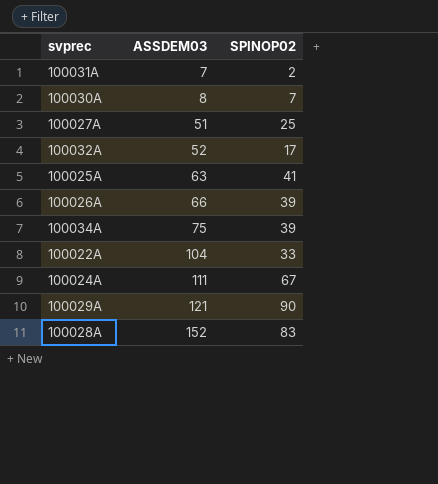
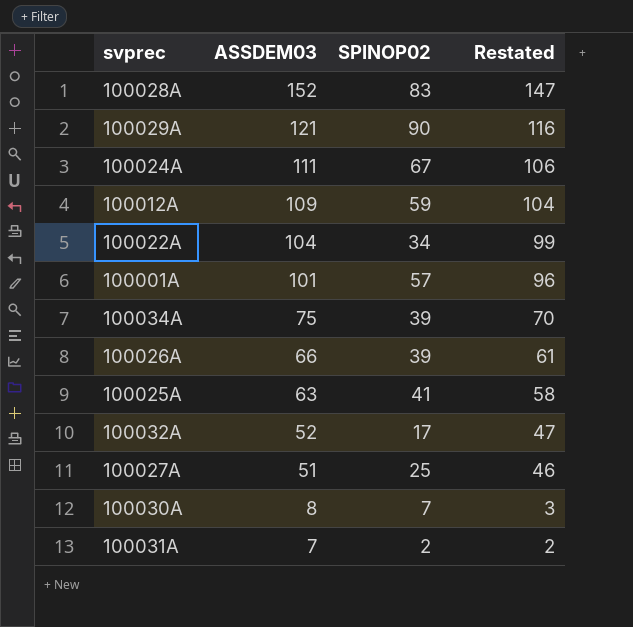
row order: ASSDEM03 ascending -> ASSDEM03 descending
column Restated | formula: none -> [ASSDEM03] - 5
row 100012A: none -> 109 | 59 | 104
100022A | SPINOP02: 33 -> 34
row 100001A: none -> 101 | 57 | 96

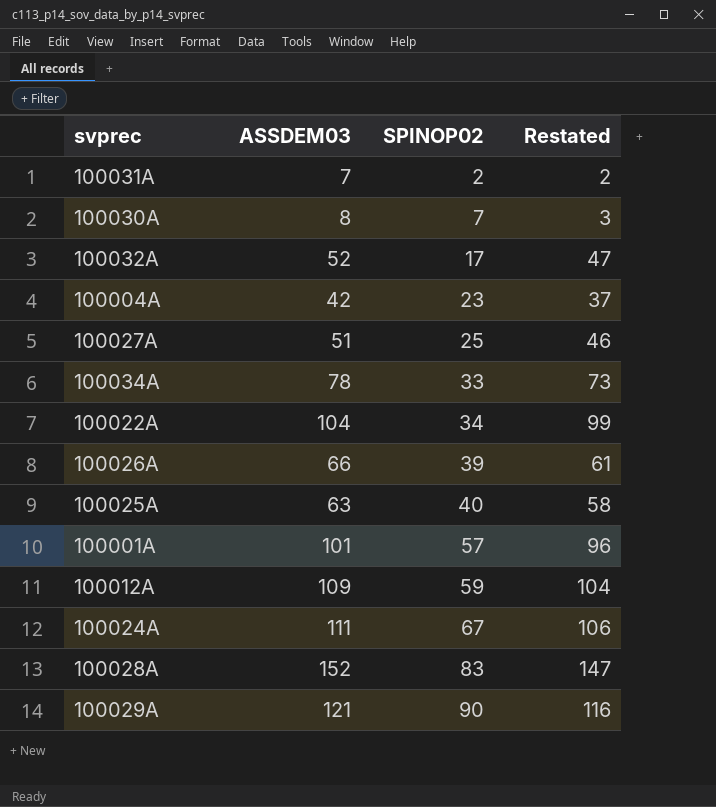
row order: ASSDEM03 descending -> SPINOP02 ascending
row 100004A: none -> 42 | 23 | 37
100034A | ASSDEM03: 75 -> 78
100034A | SPINOP02: 39 -> 33
100034A | Restated: 70 -> 73
100025A | SPINOP02: 41 -> 40

